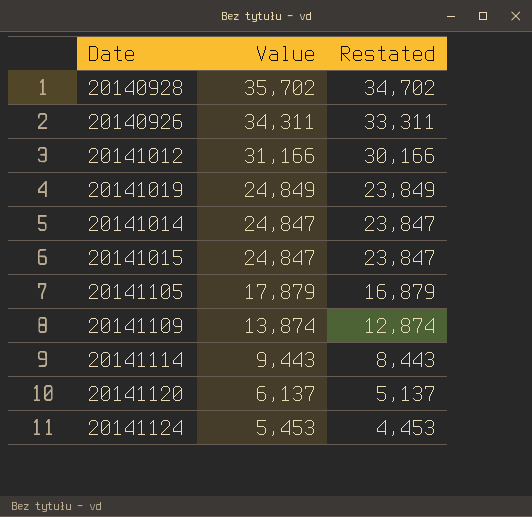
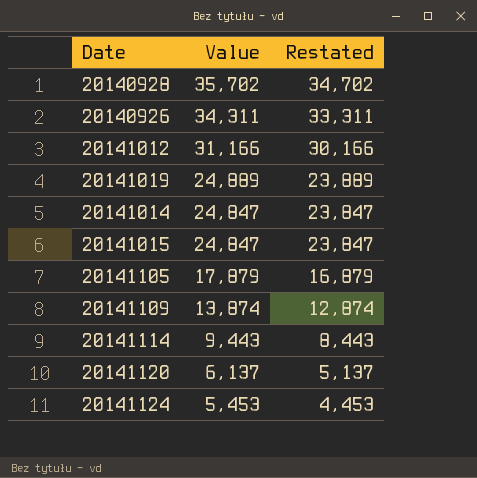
20141019 | Value: 24,849 -> 24,889
20141019 | Restated: 23,849 -> 23,889

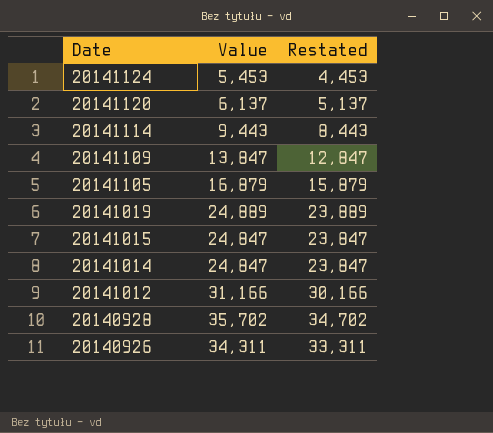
row order: Value descending -> Date descending
20141109 | Value: 13,874 -> 13,847
20141109 | Restated: 12,874 -> 12,847
20141105 | Value: 17,879 -> 16,879
20141105 | Restated: 16,879 -> 15,879

